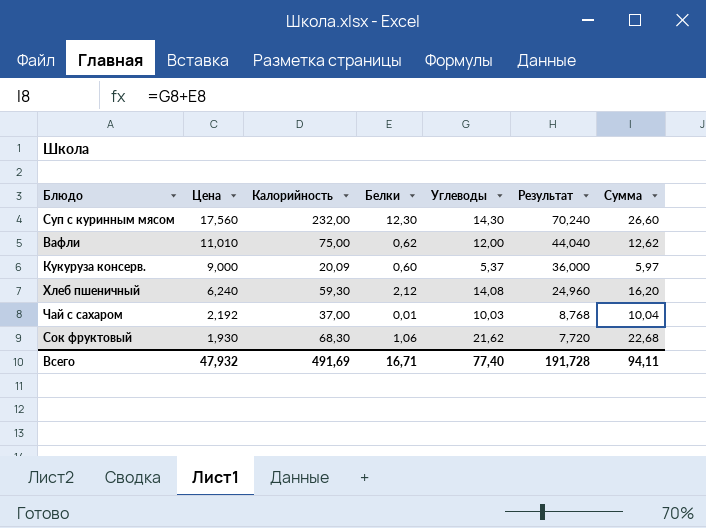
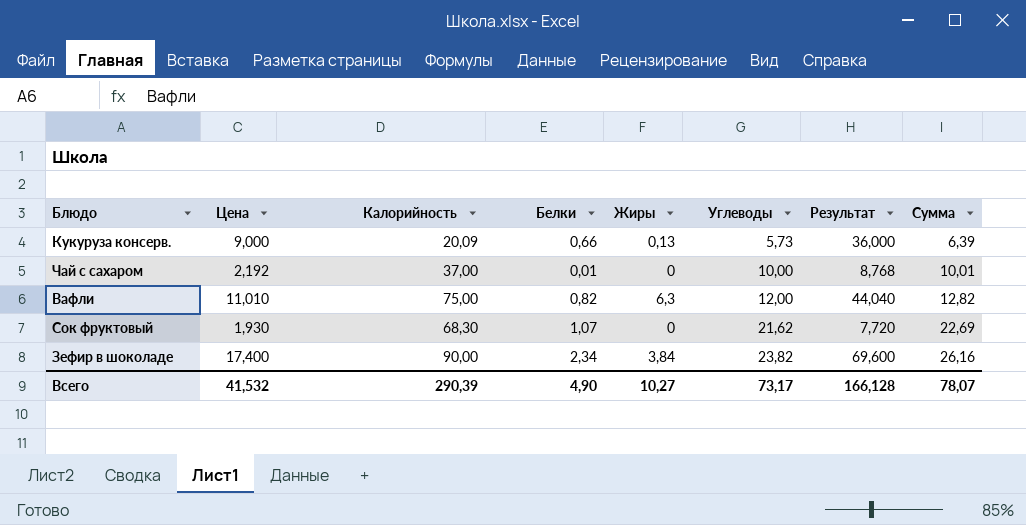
row order: Цена descending -> Углеводы ascending
column Жиры | position: none -> 5
row Суп с куринным мясом: 17,560 | 232,00 | 12,30 | 14,30 | 70,240 | 26,60 -> none
row Хлеб пшеничный: 6,240 | 59,30 | 2,12 | 14,08 | 24,960 | 16,20 -> none
Кукуруза консерв. | Белки: 0,60 -> 0,66
Кукуруза консерв. | Углеводы: 5,37 -> 5,73
Кукуруза консерв. | Сумма: 5,97 -> 6,39
Чай с сахаром | Углеводы: 10,03 -> 10,00
Чай с сахаром | Сумма: 10,04 -> 10,01
Вафли | Белки: 0,62 -> 0,82
Вафли | Сумма: 12,62 -> 12,82
Сок фруктовый | Белки: 1,06 -> 1,07
Сок фруктовый | Сумма: 22,68 -> 22,69
row Зефир в шоколаде: none -> 17,400 | 90,00 | 2,34 | 3,84 | 23,82 | 69,600 | 26,16
Всего | Цена: 47,932 -> 41,532
Всего | Калорийность: 491,69 -> 290,39
Всего | Белки: 16,71 -> 4,90
Всего | Углеводы: 77,40 -> 73,17
Всего | Результат: 191,728 -> 166,128
Всего | Сумма: 94,11 -> 78,07

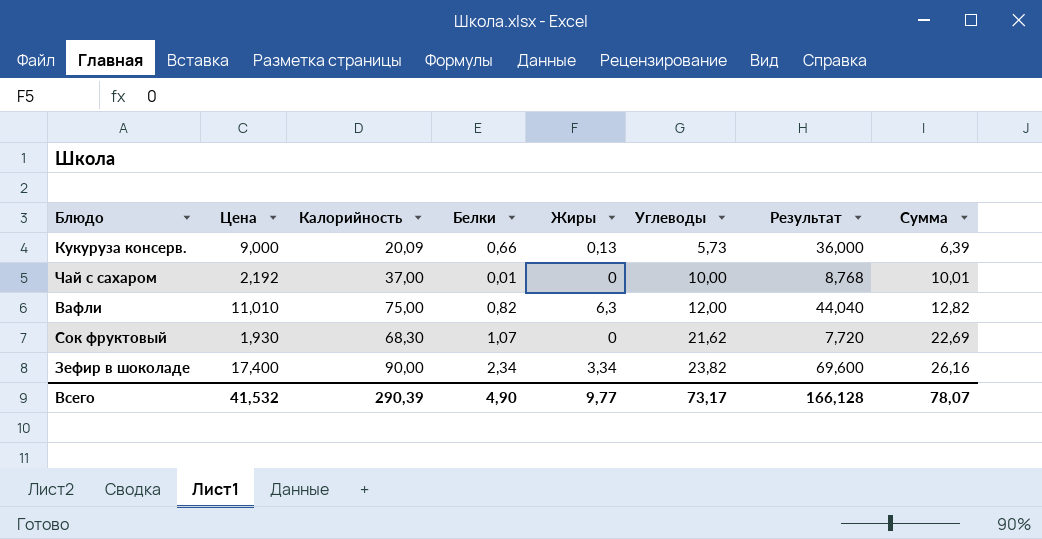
Зефир в шоколаде | Жиры: 3,84 -> 3,34
Всего | Жиры: 10,27 -> 9,77

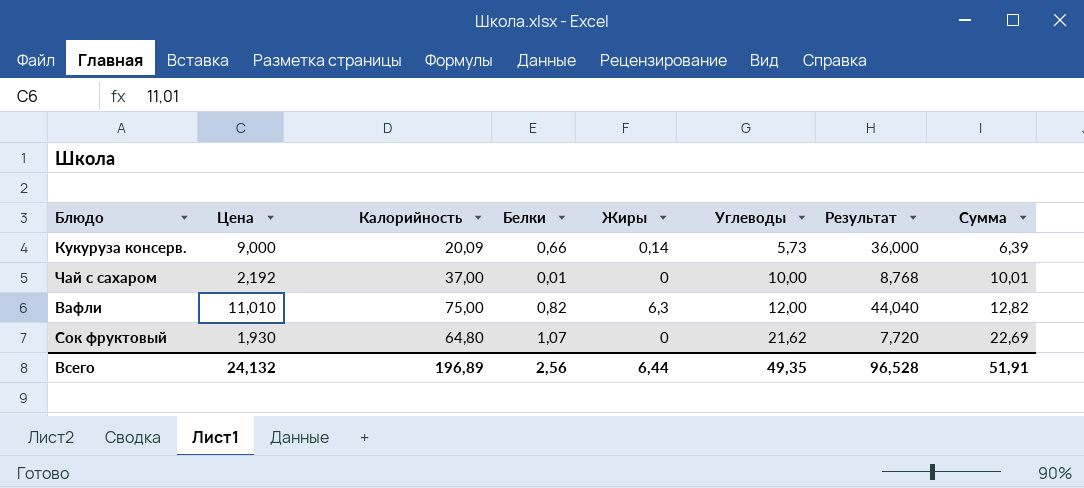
row Зефир в шоколаде: 17,400 | 90,00 | 2,34 | 3,34 | 23,82 | 69,600 | 26,16 -> none
Кукуруза консерв. | Жиры: 0,13 -> 0,14
Сок фруктовый | Калорийность: 68,30 -> 64,80
Всего | Цена: 41,532 -> 24,132
Всего | Калорийность: 290,39 -> 196,89
Всего | Белки: 4,90 -> 2,56
Всего | Жиры: 9,77 -> 6,44
Всего | Углеводы: 73,17 -> 49,35
Всего | Результат: 166,128 -> 96,528
Всего | Сумма: 78,07 -> 51,91

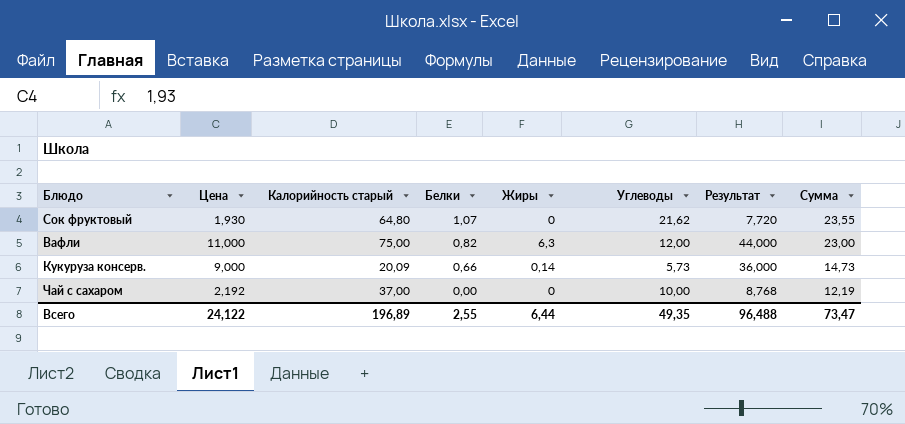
row order: Углеводы ascending -> Белки descending
column name: Калорийность -> Калорийность старый
column Сумма | formula: [Белки] + [Углеводы] -> [Цена] + [Углеводы]
Вафли | Цена: 11,010 -> 11,000
Вафли | Результат: 44,040 -> 44,000
Чай с сахаром | Белки: 0,01 -> 0,00
Всего | Цена: 24,132 -> 24,122
Всего | Белки: 2,56 -> 2,55
Всего | Результат: 96,528 -> 96,488
Всего | Сумма: 51,91 -> 73,47

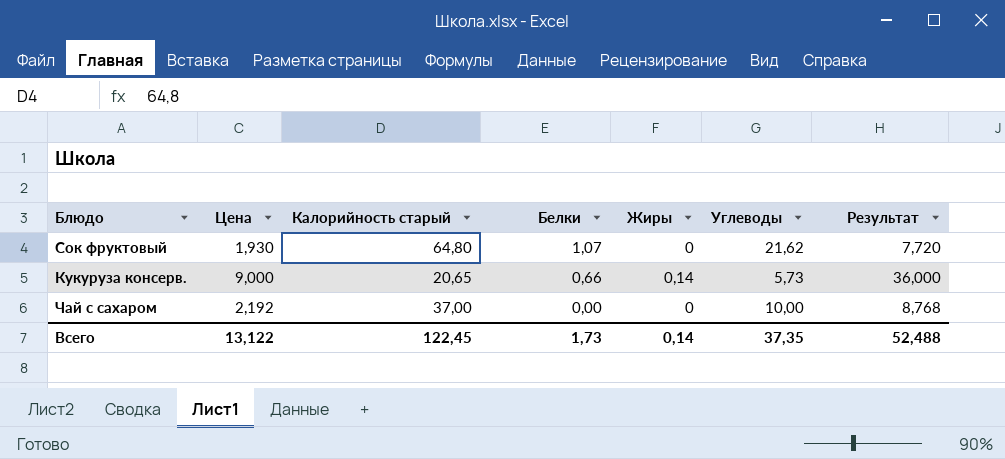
column Сумма | formula: [Цена] + [Углеводы] -> none
row Вафли: 11,000 | 75,00 | 0,82 | 6,3 | 12,00 | 44,000 | 23,00 -> none
Кукуруза консерв. | Калорийность старый: 20,09 -> 20,65
Всего | Цена: 24,122 -> 13,122
Всего | Калорийность старый: 196,89 -> 122,45
Всего | Белки: 2,55 -> 1,73
Всего | Жиры: 6,44 -> 0,14
Всего | Углеводы: 49,35 -> 37,35
Всего | Результат: 96,488 -> 52,488

